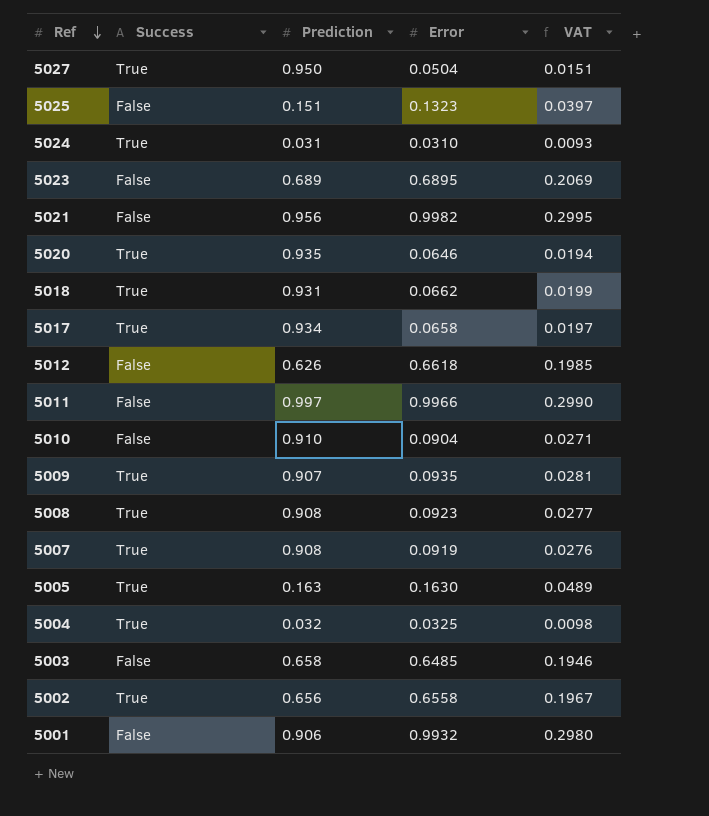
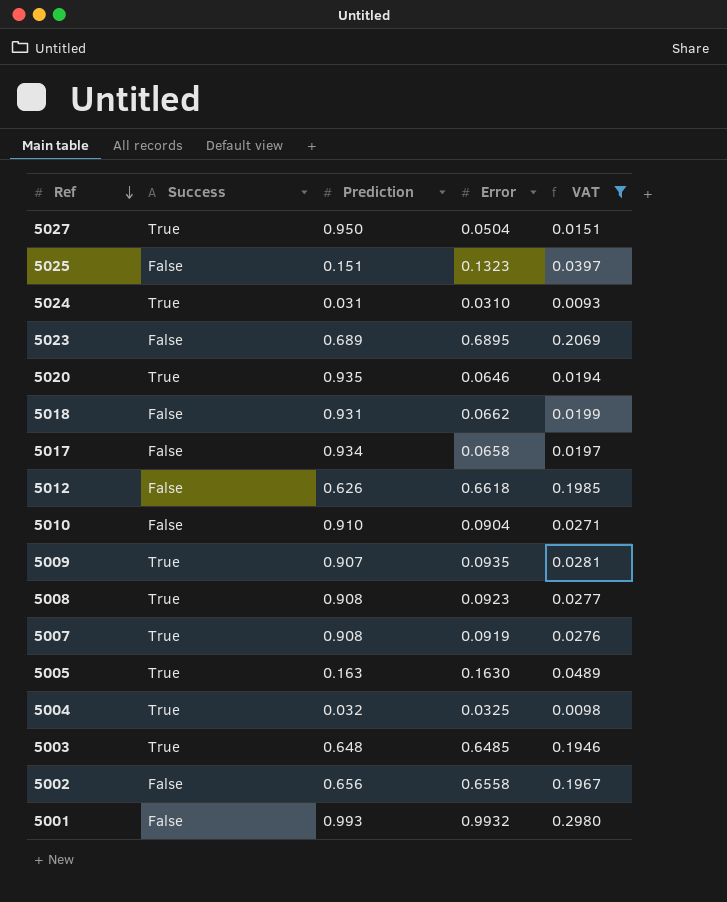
filter: none -> VAT <= 0.2980
5018 | Success: True -> False
5017 | Success: True -> False
5003 | Success: False -> True
5003 | Prediction: 0.658 -> 0.648
5002 | Success: True -> False
5001 | Prediction: 0.906 -> 0.993

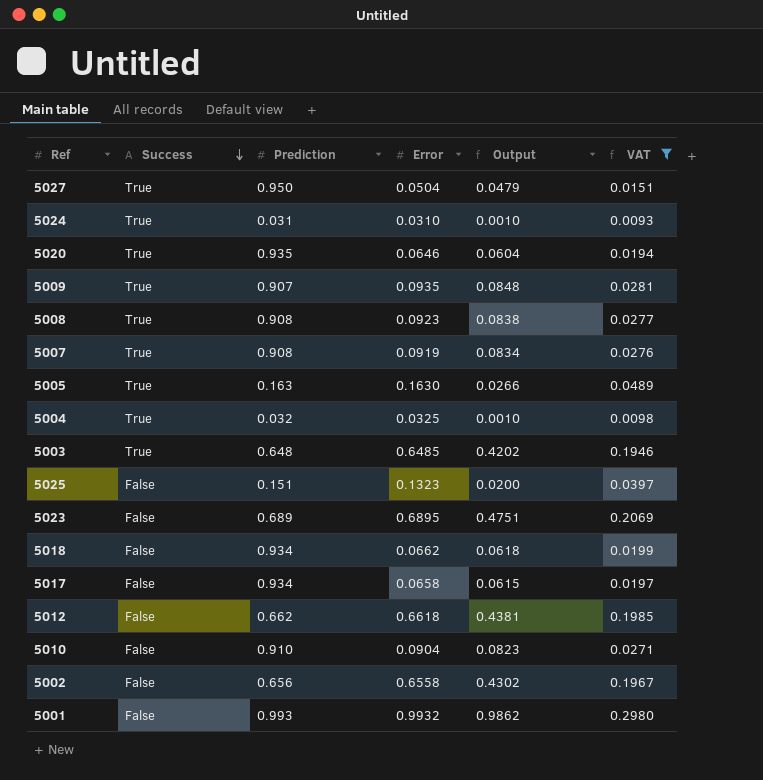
row order: Ref descending -> Success descending
column Output | formula: none -> [Prediction] * [Error]
5018 | Prediction: 0.931 -> 0.934
5012 | Prediction: 0.626 -> 0.662

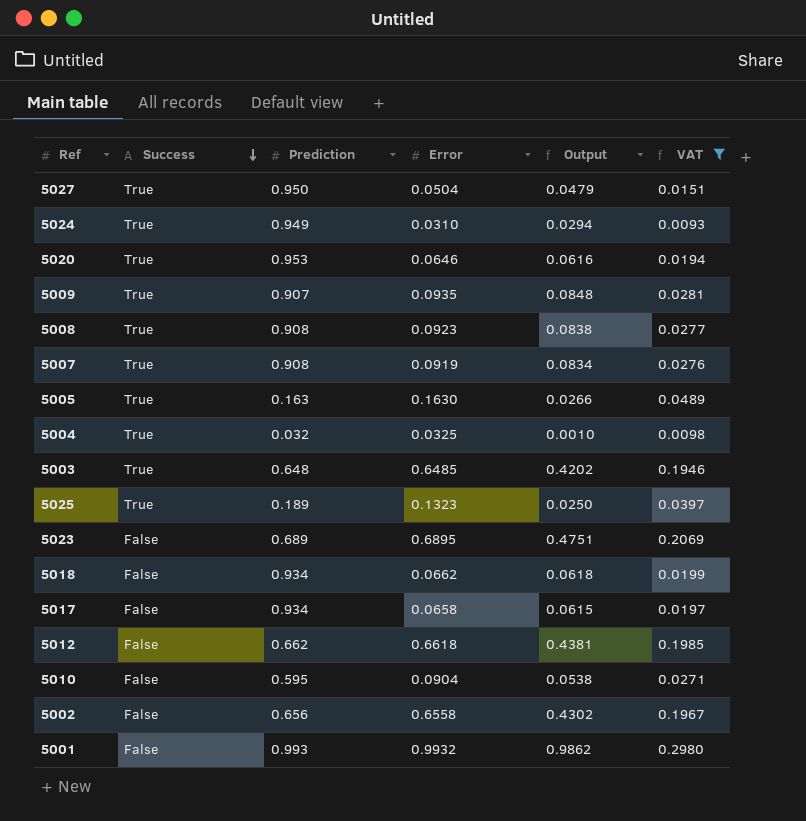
5024 | Prediction: 0.031 -> 0.949
5024 | Output: 0.0010 -> 0.0294
5020 | Prediction: 0.935 -> 0.953
5020 | Output: 0.0604 -> 0.0616
5025 | Success: False -> True
5025 | Prediction: 0.151 -> 0.189
5025 | Output: 0.0200 -> 0.0250
5010 | Prediction: 0.910 -> 0.595
5010 | Output: 0.0823 -> 0.0538

